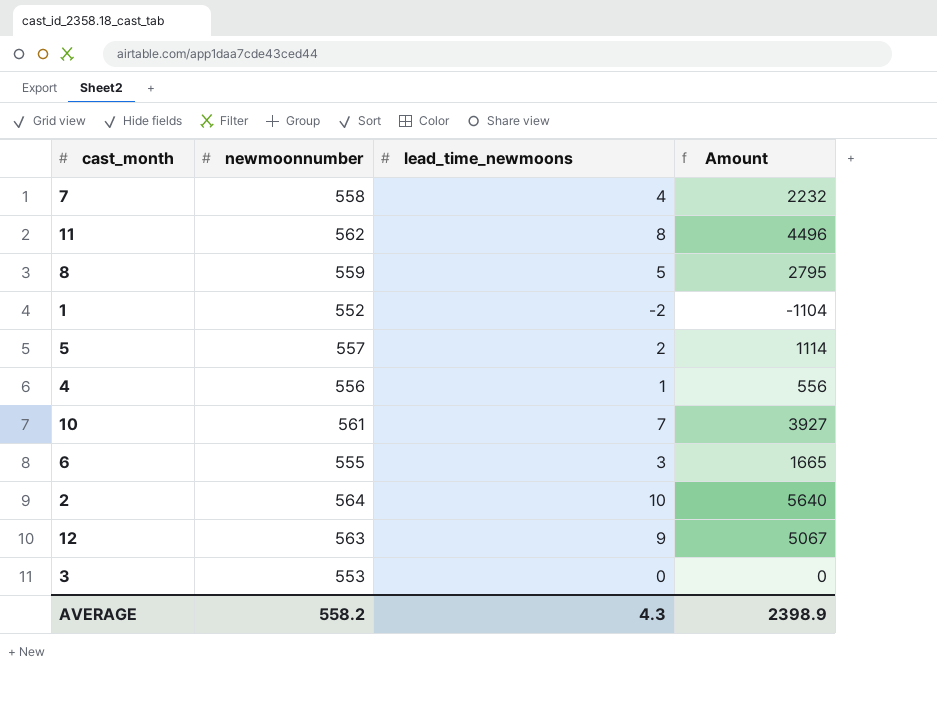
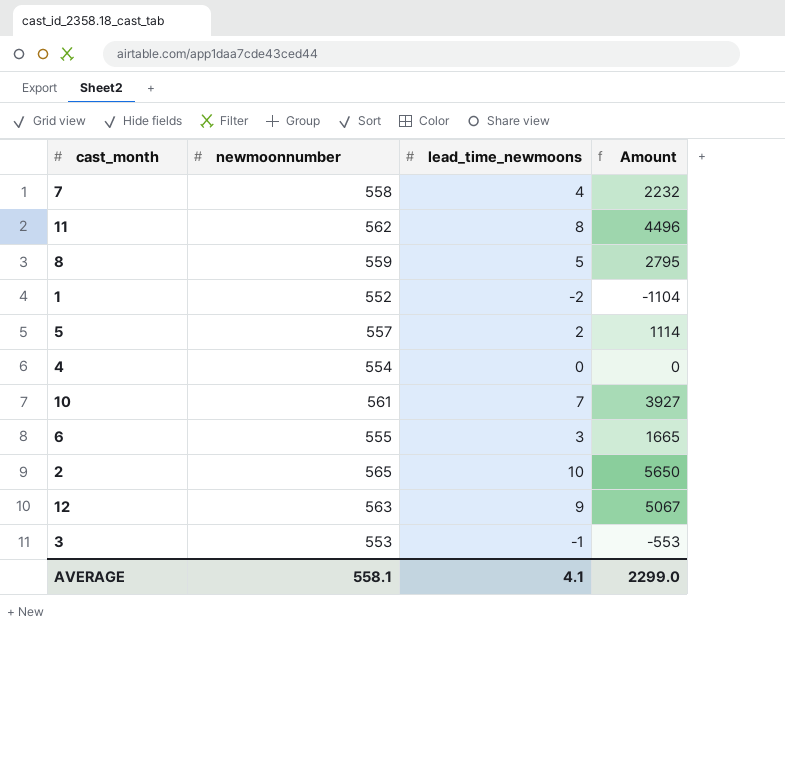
4 | newmoonnumber: 556 -> 554
4 | lead_time_newmoons: 1 -> 0
4 | Amount: 556 -> 0
2 | newmoonnumber: 564 -> 565
2 | Amount: 5640 -> 5650
3 | lead_time_newmoons: 0 -> -1
3 | Amount: 0 -> -553
AVERAGE | newmoonnumber: 558.2 -> 558.1
AVERAGE | lead_time_newmoons: 4.3 -> 4.1
AVERAGE | Amount: 2398.9 -> 2299.0

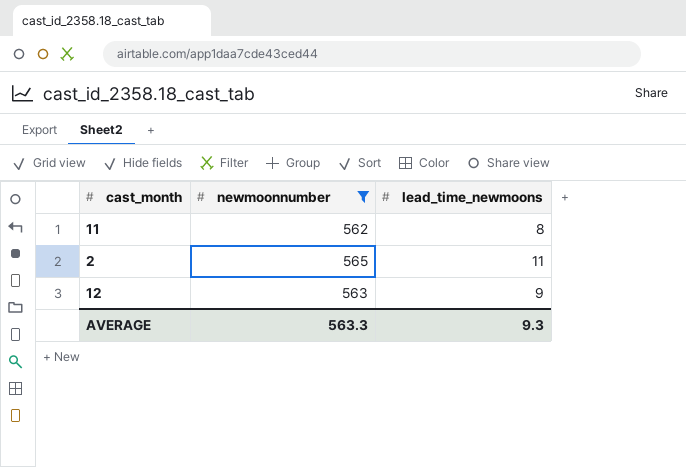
filter: none -> newmoonnumber >= 562
column Amount | formula: [newmoonnumber] * [lead_time_newmoons] -> none
2 | lead_time_newmoons: 10 -> 11
AVERAGE | newmoonnumber: 558.1 -> 563.3
AVERAGE | lead_time_newmoons: 4.1 -> 9.3

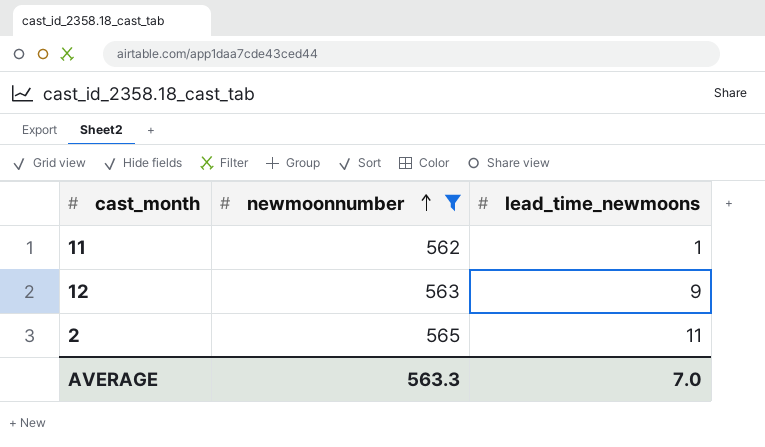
row order: none -> newmoonnumber ascending
11 | lead_time_newmoons: 8 -> 1
AVERAGE | lead_time_newmoons: 9.3 -> 7.0

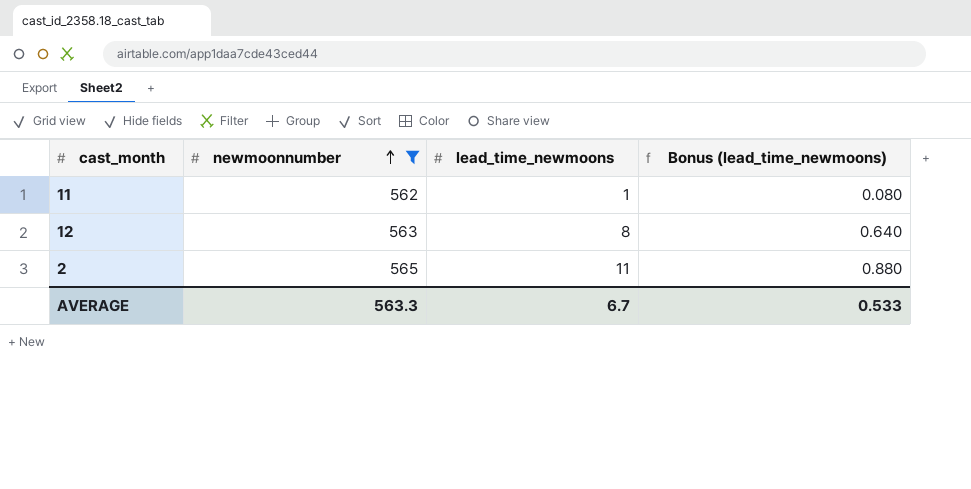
column Bonus (lead_time_newmoons) | formula: none -> [lead_time_newmoons] * 0.08
12 | lead_time_newmoons: 9 -> 8
AVERAGE | lead_time_newmoons: 7.0 -> 6.7

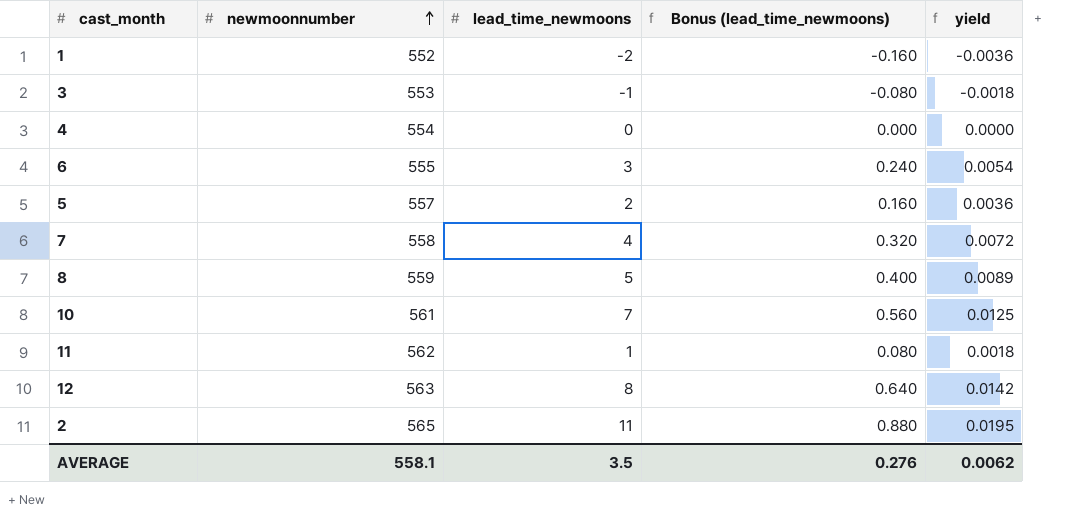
filter: newmoonnumber >= 562 -> none
column yield | formula: none -> [lead_time_newmoons] / [newmoonnumber]
AVERAGE | newmoonnumber: 563.3 -> 558.1
AVERAGE | lead_time_newmoons: 6.7 -> 3.5
AVERAGE | Bonus (lead_time_newmoons): 0.533 -> 0.276

